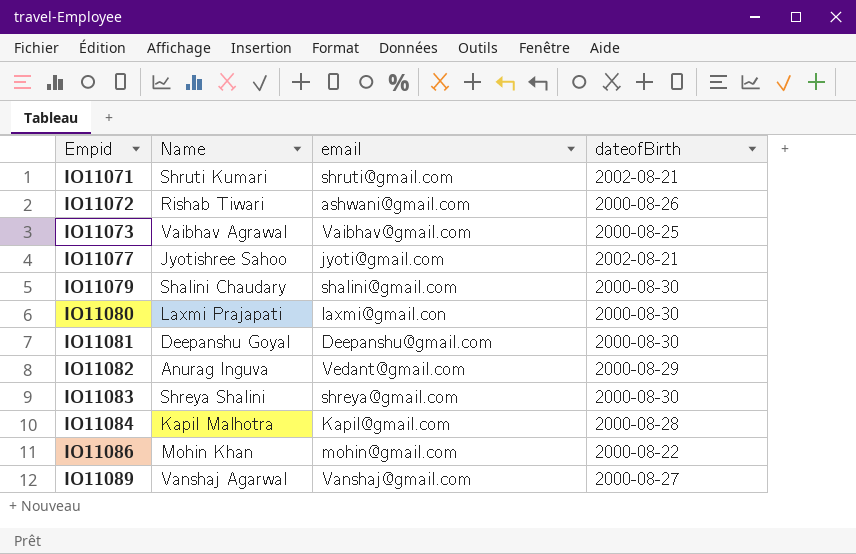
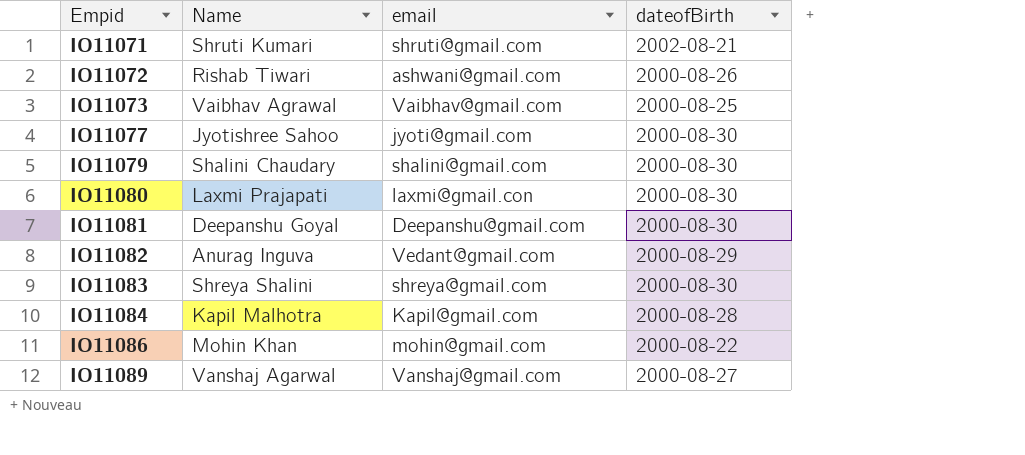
IO11077 | dateofBirth: 2002-08-21 -> 2000-08-30

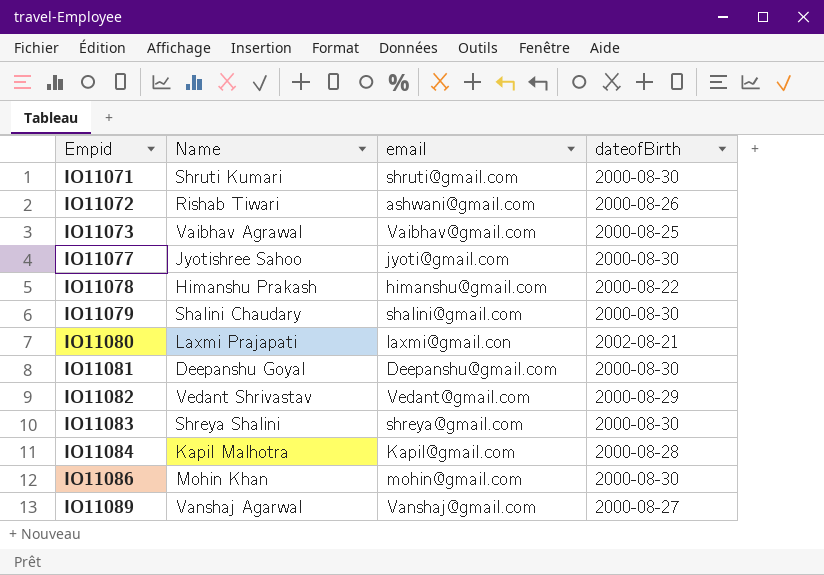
IO11071 | dateofBirth: 2002-08-21 -> 2000-08-30
row IO11078: none -> Himanshu Prakash | himanshu@gmail.com | 2000-08-22
IO11080 | dateofBirth: 2000-08-30 -> 2002-08-21
IO11082 | Name: Anurag Inguva -> Vedant Shrivastav
IO11086 | dateofBirth: 2000-08-22 -> 2000-08-30

